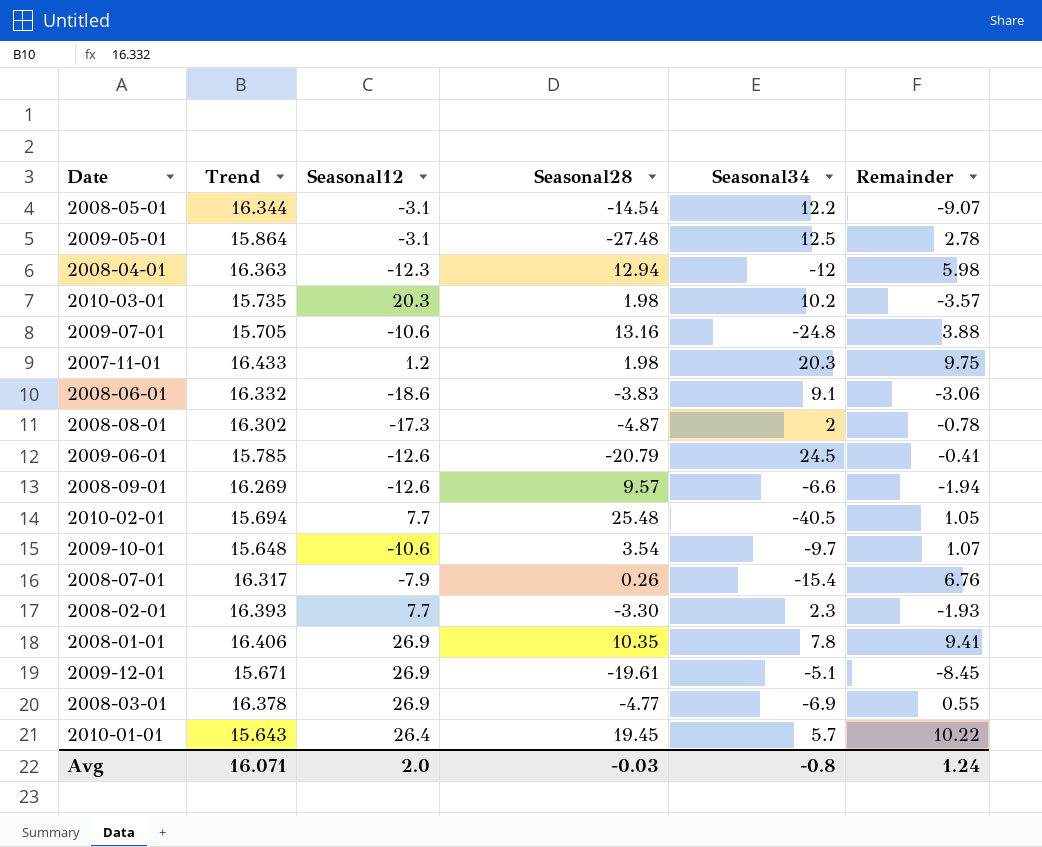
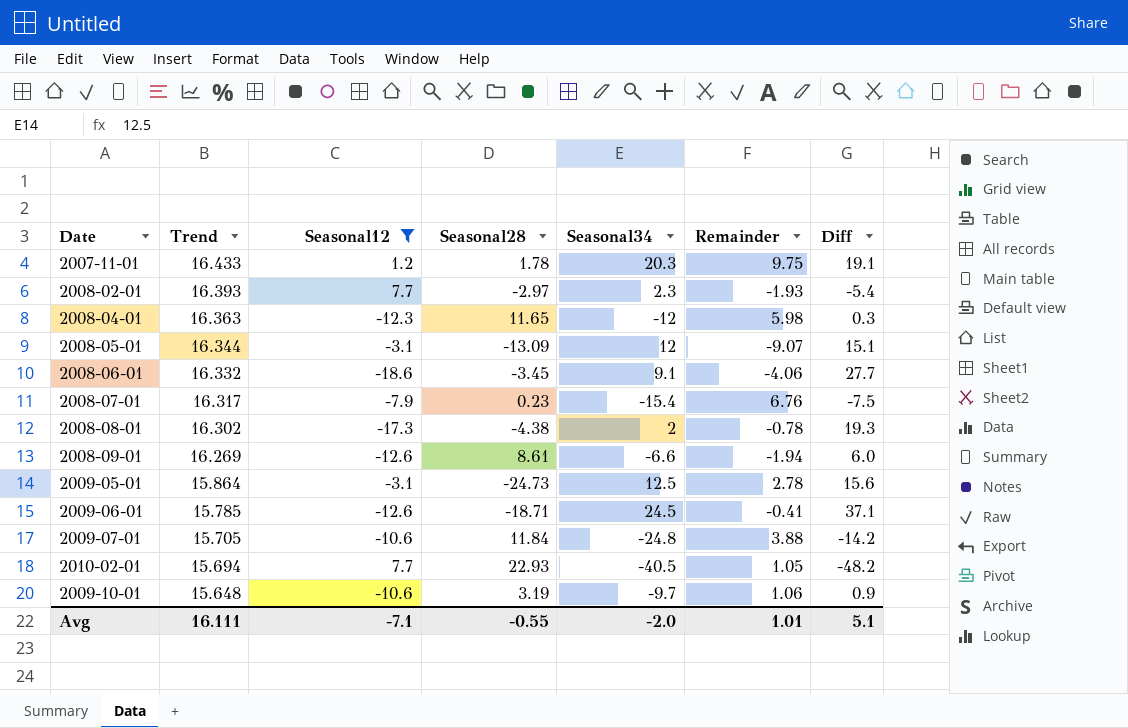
filter: none -> Seasonal12 <= 7.7
row order: none -> Trend descending
column Diff | formula: none -> [Seasonal34] - [Seasonal12]
2007-11-01 | Seasonal28: 1.98 -> 1.78
2008-02-01 | Seasonal28: -3.30 -> -2.97
2008-04-01 | Seasonal28: 12.94 -> 11.65
2008-05-01 | Seasonal28: -14.54 -> -13.09
2008-05-01 | Seasonal34: 12.2 -> 12
2008-06-01 | Seasonal28: -3.83 -> -3.45
2008-06-01 | Remainder: -3.06 -> -4.06
2008-07-01 | Seasonal28: 0.26 -> 0.23
2008-08-01 | Seasonal28: -4.87 -> -4.38
2008-09-01 | Seasonal28: 9.57 -> 8.61
2009-05-01 | Seasonal28: -27.48 -> -24.73
2009-06-01 | Seasonal28: -20.79 -> -18.71
2009-07-01 | Seasonal28: 13.16 -> 11.84
2010-02-01 | Seasonal28: 25.48 -> 22.93
2009-10-01 | Seasonal28: 3.54 -> 3.19
2009-10-01 | Remainder: 1.07 -> 1.06
Avg | Trend: 16.071 -> 16.111
Avg | Seasonal12: 2.0 -> -7.1
Avg | Seasonal28: -0.03 -> -0.55
Avg | Seasonal34: -0.8 -> -2.0
Avg | Remainder: 1.24 -> 1.01

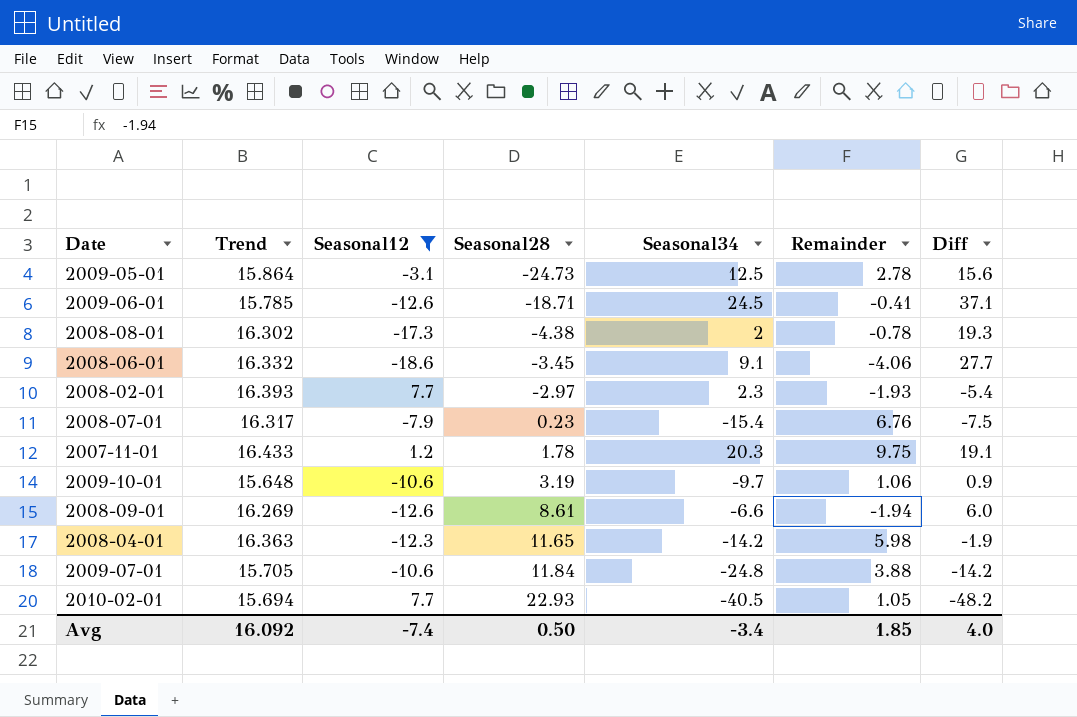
row order: Trend descending -> Seasonal28 ascending
row 2008-05-01: 16.344 | -3.1 | -13.09 | 12 | -9.07 | 15.1 -> none
2008-04-01 | Seasonal34: -12 -> -14.2
2008-04-01 | Diff: 0.3 -> -1.9
Avg | Trend: 16.111 -> 16.092
Avg | Seasonal12: -7.1 -> -7.4
Avg | Seasonal28: -0.55 -> 0.50
Avg | Seasonal34: -2.0 -> -3.4
Avg | Remainder: 1.01 -> 1.85
Avg | Diff: 5.1 -> 4.0

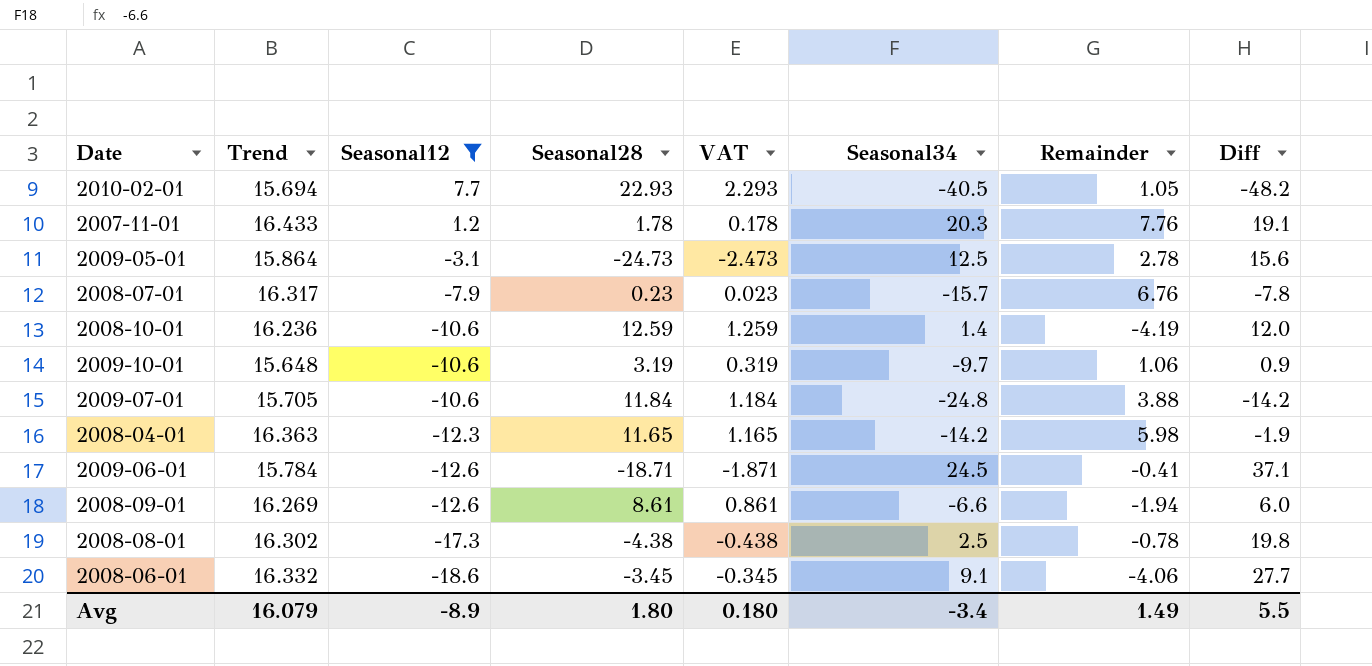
row order: Seasonal28 ascending -> Seasonal12 descending
column VAT | formula: none -> [Seasonal28] * 0.1
row 2008-02-01: 16.393 | 7.7 | -2.97 | 2.3 | -1.93 | -5.4 -> none
2007-11-01 | Remainder: 9.75 -> 7.76
2008-07-01 | Seasonal34: -15.4 -> -15.7
2008-07-01 | Diff: -7.5 -> -7.8
row 2008-10-01: none -> 16.236 | -10.6 | 12.59 | 1.259 | 1.4 | -4.19 | 12.0
2009-06-01 | Trend: 15.785 -> 15.784
2008-08-01 | Seasonal34: 2 -> 2.5
2008-08-01 | Diff: 19.3 -> 19.8
Avg | Trend: 16.092 -> 16.079
Avg | Seasonal12: -7.4 -> -8.9
Avg | Seasonal28: 0.50 -> 1.80
Avg | Remainder: 1.85 -> 1.49
Avg | Diff: 4.0 -> 5.5

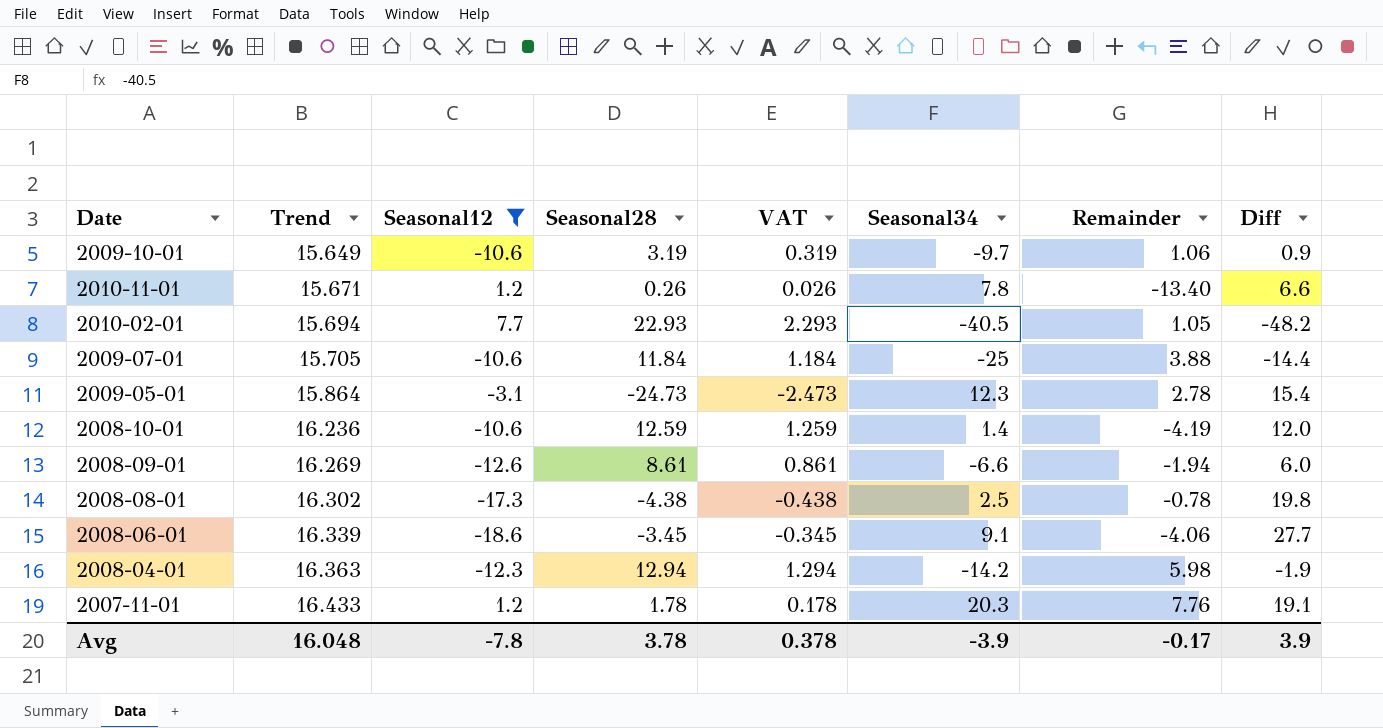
row order: Seasonal12 descending -> Trend ascending
row 2008-07-01: 16.317 | -7.9 | 0.23 | 0.023 | -15.7 | 6.76 | -7.8 -> none
row 2009-06-01: 15.784 | -12.6 | -18.71 | -1.871 | 24.5 | -0.41 | 37.1 -> none
2009-10-01 | Trend: 15.648 -> 15.649
row 2010-11-01: none -> 15.671 | 1.2 | 0.26 | 0.026 | 7.8 | -13.40 | 6.6
2009-07-01 | Seasonal34: -24.8 -> -25
2009-07-01 | Diff: -14.2 -> -14.4
2009-05-01 | Seasonal34: 12.5 -> 12.3
2009-05-01 | Diff: 15.6 -> 15.4
2008-06-01 | Trend: 16.332 -> 16.339
2008-04-01 | Seasonal28: 11.65 -> 12.94
2008-04-01 | VAT: 1.165 -> 1.294
Avg | Trend: 16.079 -> 16.048
Avg | Seasonal12: -8.9 -> -7.8
Avg | Seasonal28: 1.80 -> 3.78
Avg | VAT: 0.180 -> 0.378
Avg | Seasonal34: -3.4 -> -3.9
Avg | Remainder: 1.49 -> -0.17
Avg | Diff: 5.5 -> 3.9

